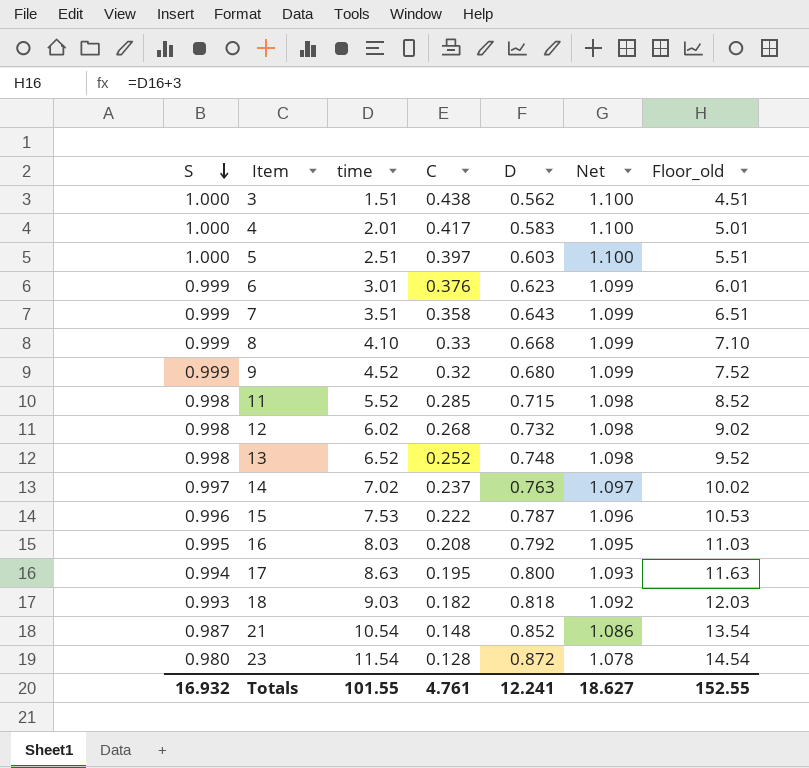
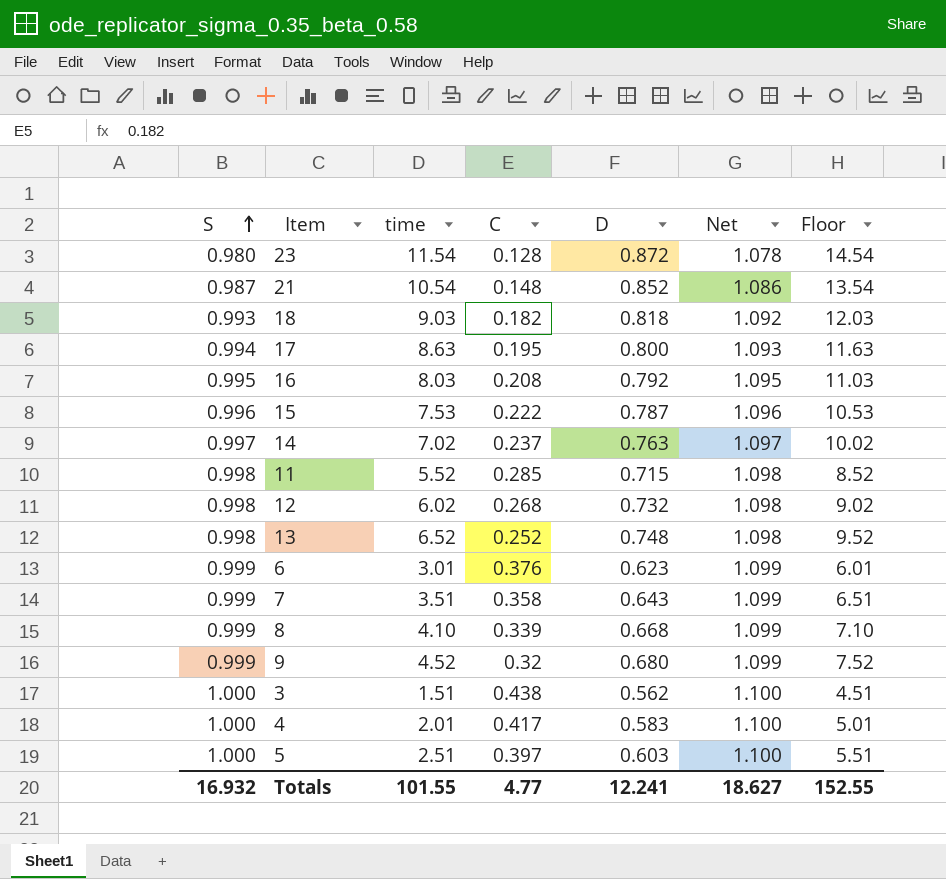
row order: S descending -> S ascending
column name: Floor_old -> Floor
8 | C: 0.33 -> 0.339
Totals | C: 4.761 -> 4.77

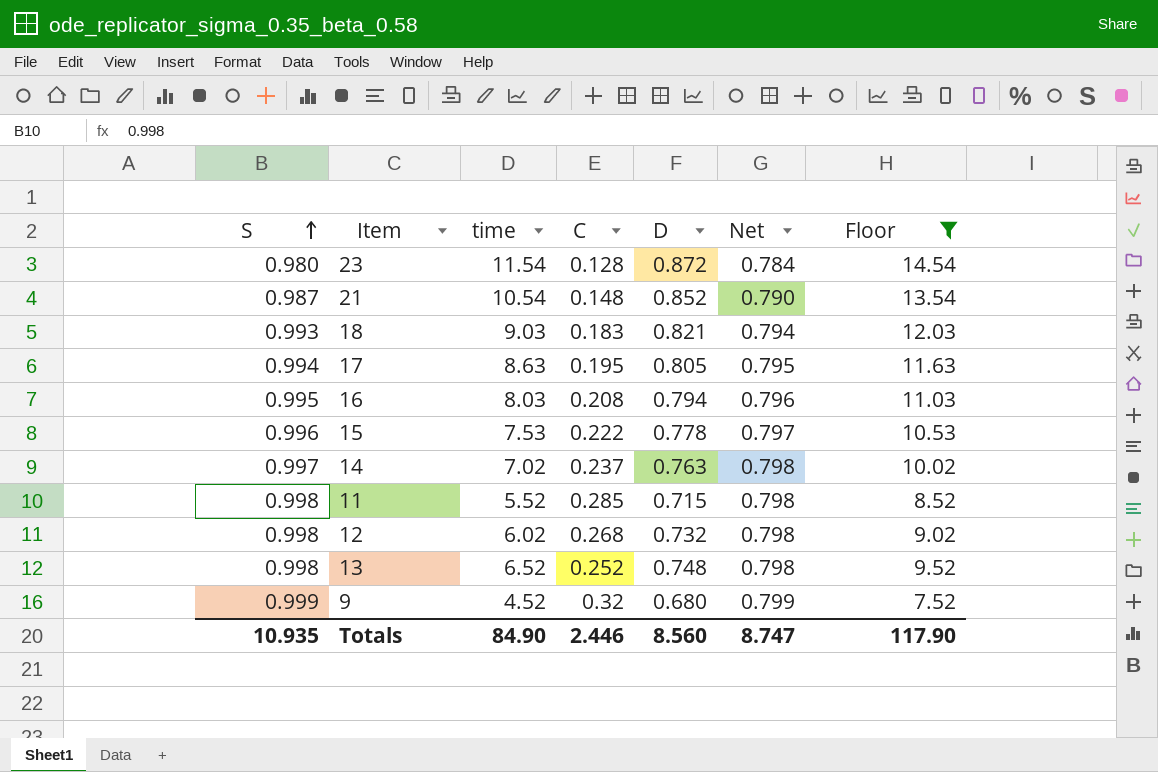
filter: none -> Floor >= 7.52
column Net | formula: [S] * 1.1 -> [S] * 0.8
18 | C: 0.182 -> 0.183
18 | D: 0.818 -> 0.821
17 | D: 0.800 -> 0.805
16 | D: 0.792 -> 0.794
15 | D: 0.787 -> 0.778
Totals | S: 16.932 -> 10.935
Totals | time: 101.55 -> 84.90
Totals | C: 4.77 -> 2.446
Totals | D: 12.241 -> 8.560
Totals | Net: 18.627 -> 8.747
Totals | Floor: 152.55 -> 117.90

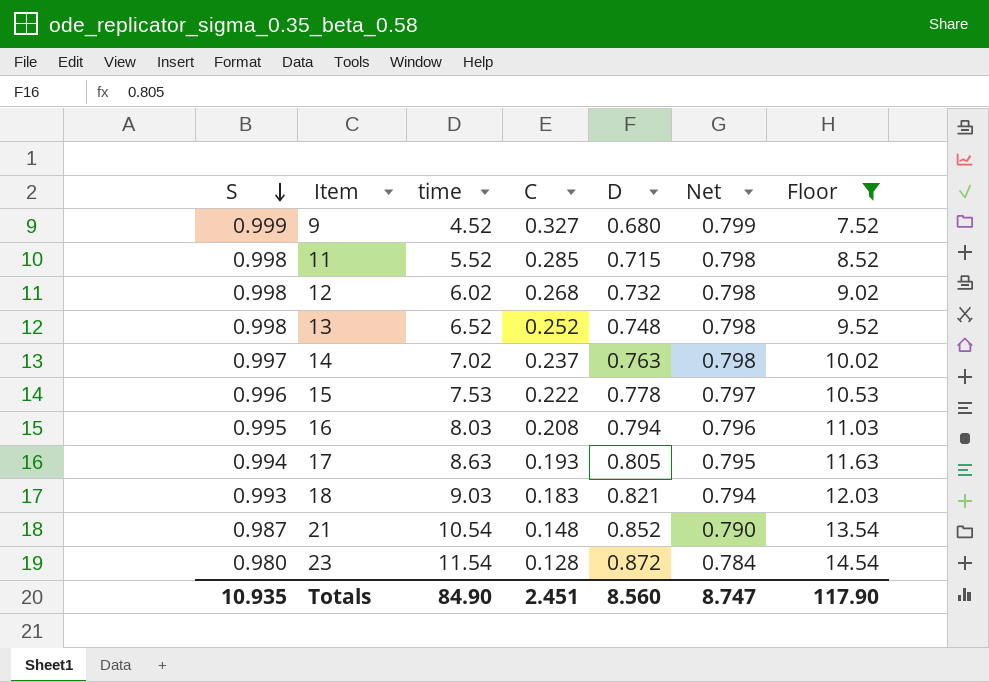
row order: S ascending -> S descending
9 | C: 0.32 -> 0.327
17 | C: 0.195 -> 0.193
Totals | C: 2.446 -> 2.451

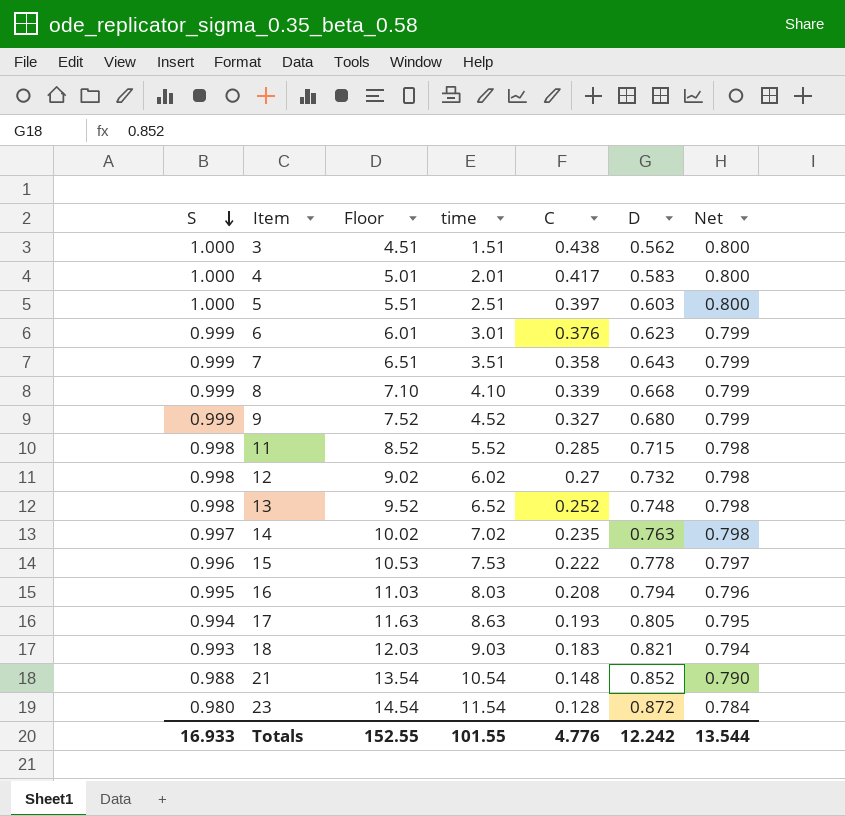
filter: Floor >= 7.52 -> none
column Floor | position: 7 -> 3
12 | C: 0.268 -> 0.27
14 | C: 0.237 -> 0.235
21 | S: 0.987 -> 0.988
Totals | S: 10.935 -> 16.933
Totals | Floor: 117.90 -> 152.55
Totals | time: 84.90 -> 101.55
Totals | C: 2.451 -> 4.776
Totals | D: 8.560 -> 12.242
Totals | Net: 8.747 -> 13.544

